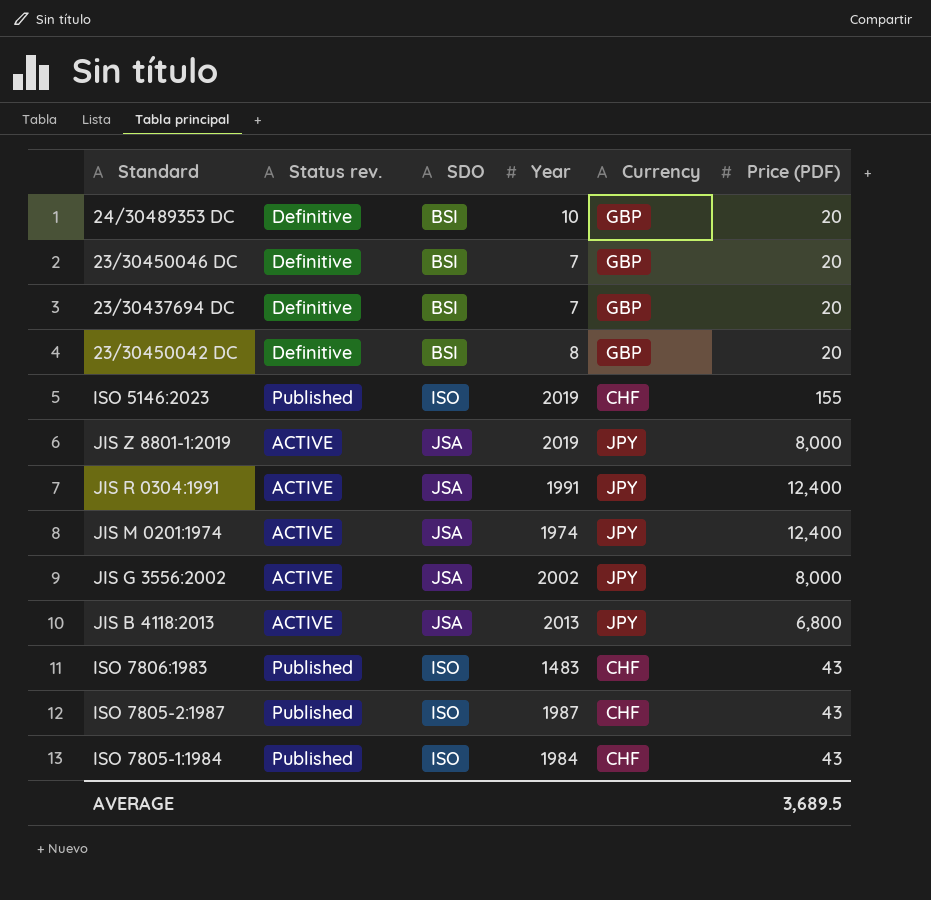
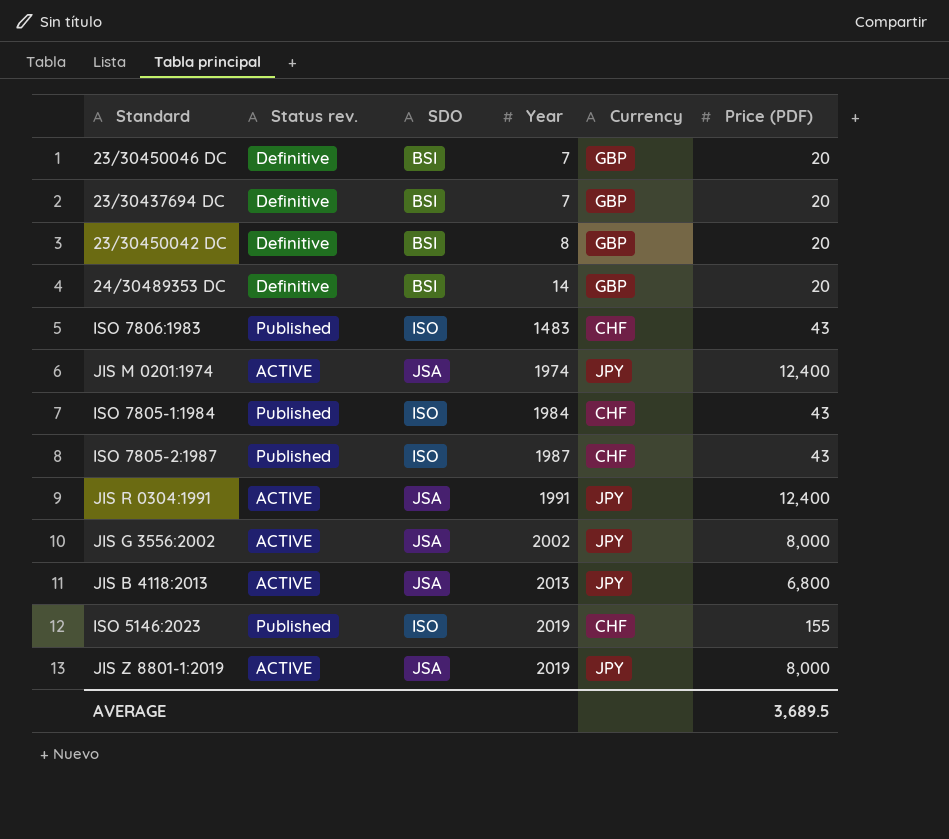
row order: none -> Year ascending
24/30489353 DC | Year: 10 -> 14

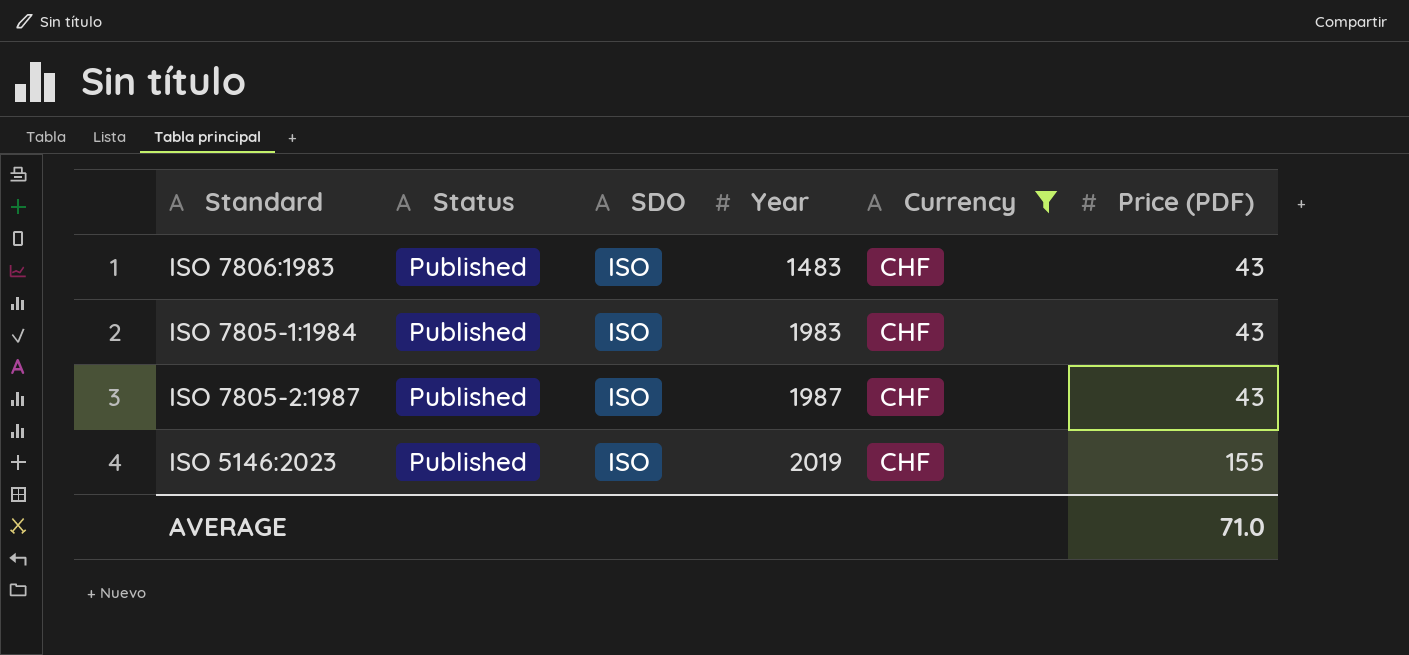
filter: none -> Currency = CHF
column name: Status rev. -> Status
ISO 7805-1:1984 | Year: 1984 -> 1983
AVERAGE | Price (PDF): 3,689.5 -> 71.0

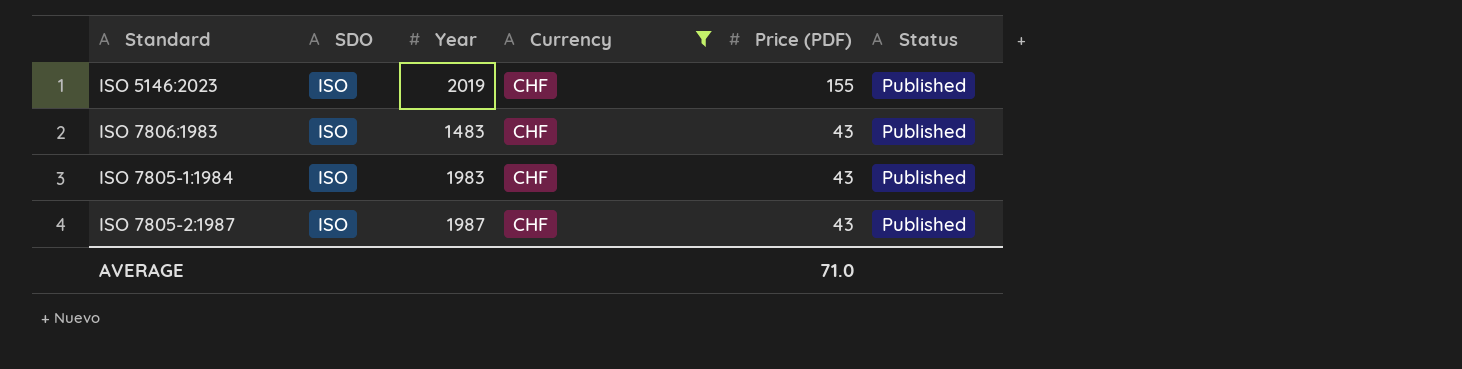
row order: Year ascending -> Price (PDF) descending
column Status | position: 2 -> 6

